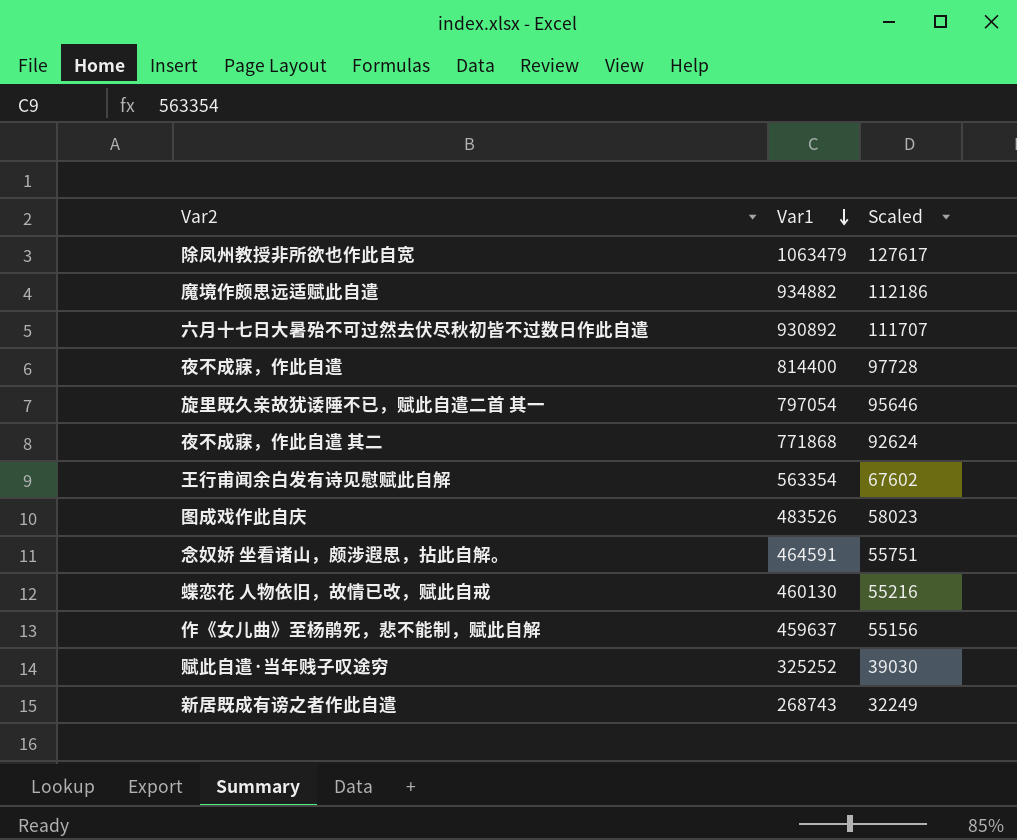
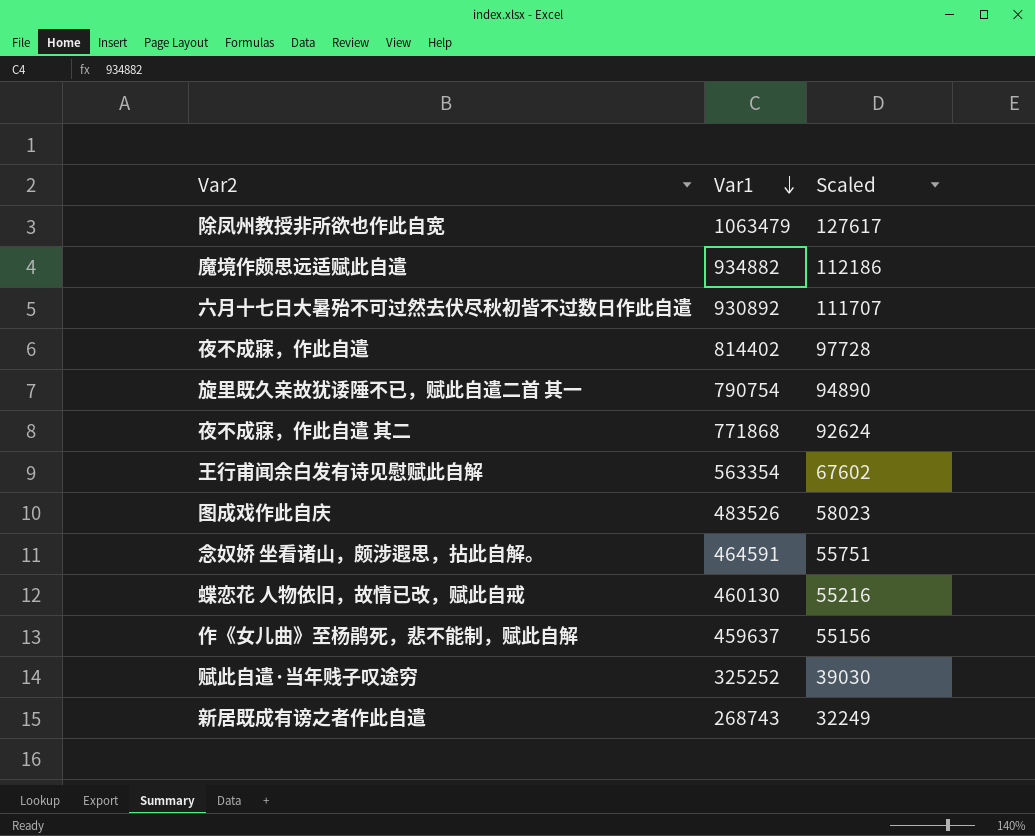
夜不成寐，作此自遣 | Var1: 814400 -> 814402
旋里既久亲故犹诿陲不已，赋此自遣二首 其一 | Var1: 797054 -> 790754
旋里既久亲故犹诿陲不已，赋此自遣二首 其一 | Scaled: 95646 -> 94890

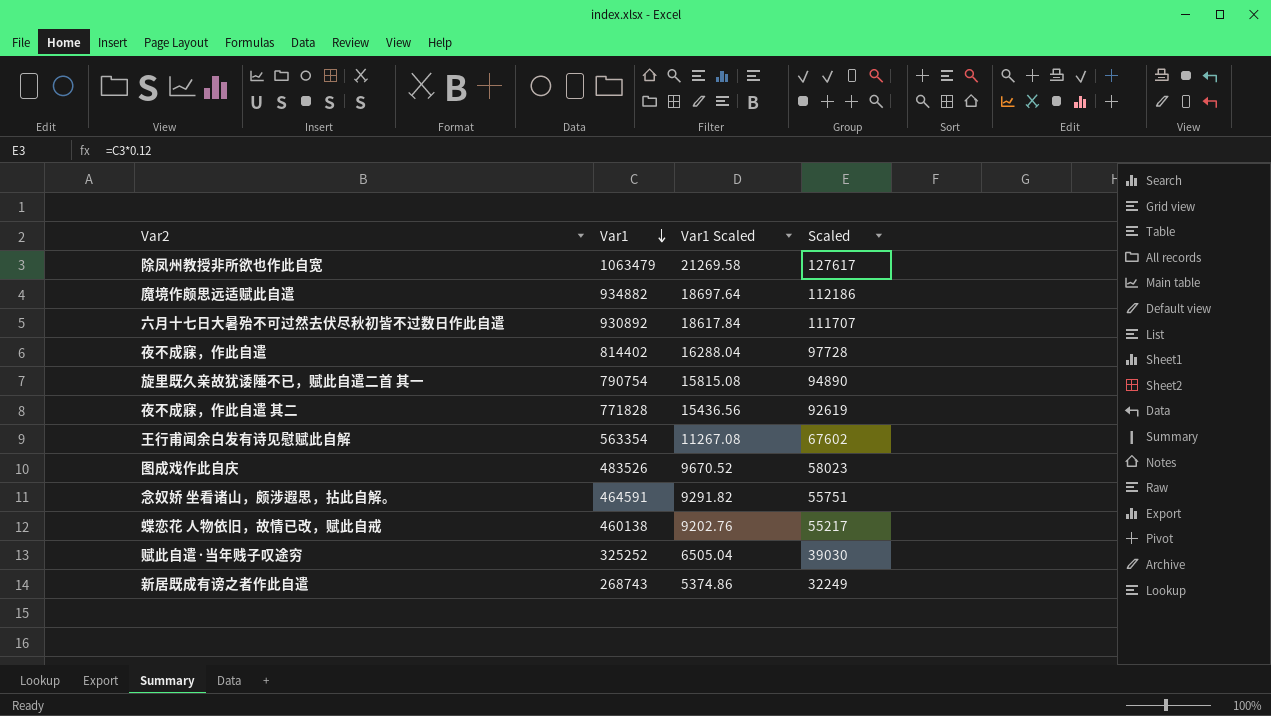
column Var1 Scaled | formula: none -> [Var1] * 0.02
row 作《女儿曲》至杨鹃死，悲不能制，赋此自解: 459637 | 55156 -> none
夜不成寐，作此自遣 其二 | Var1: 771868 -> 771828
夜不成寐，作此自遣 其二 | Scaled: 92624 -> 92619
蝶恋花 人物依旧，故情已改，赋此自戒 | Var1: 460130 -> 460138
蝶恋花 人物依旧，故情已改，赋此自戒 | Scaled: 55216 -> 55217

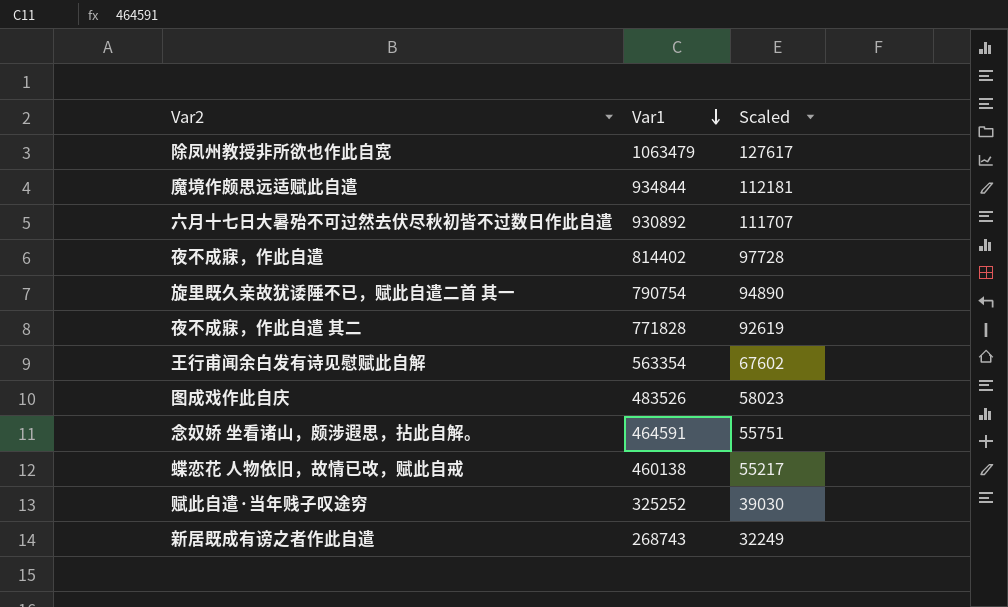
column Var1 Scaled | formula: [Var1] * 0.02 -> none
魔境作颇思远适赋此自遣 | Var1: 934882 -> 934844
魔境作颇思远适赋此自遣 | Scaled: 112186 -> 112181

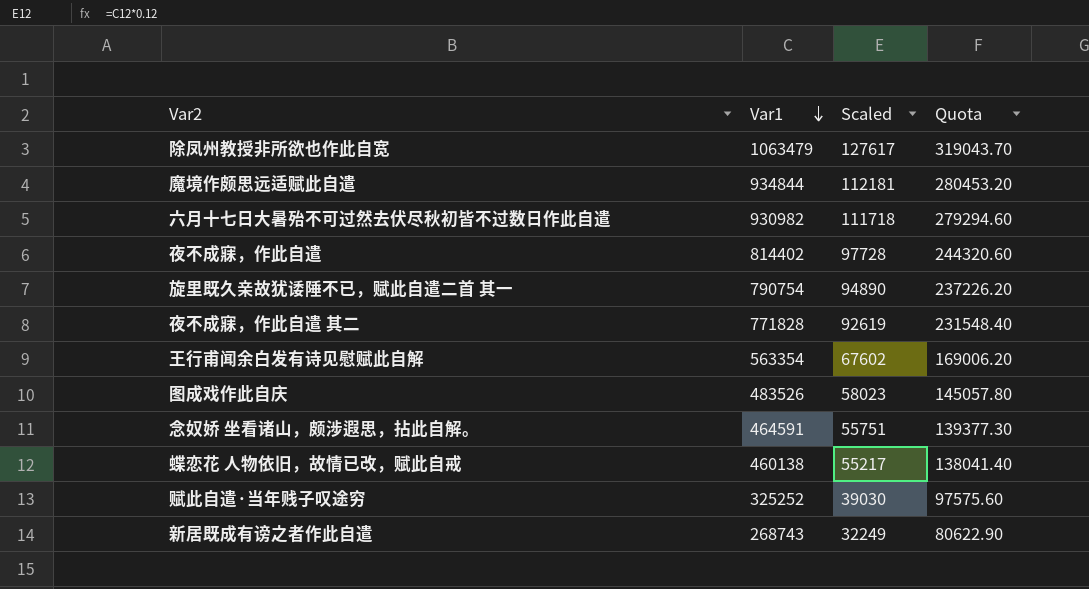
column Quota | formula: none -> [Var1] * 0.3
六月十七日大暑殆不可过然去伏尽秋初皆不过数日作此自遣 | Var1: 930892 -> 930982
六月十七日大暑殆不可过然去伏尽秋初皆不过数日作此自遣 | Scaled: 111707 -> 111718

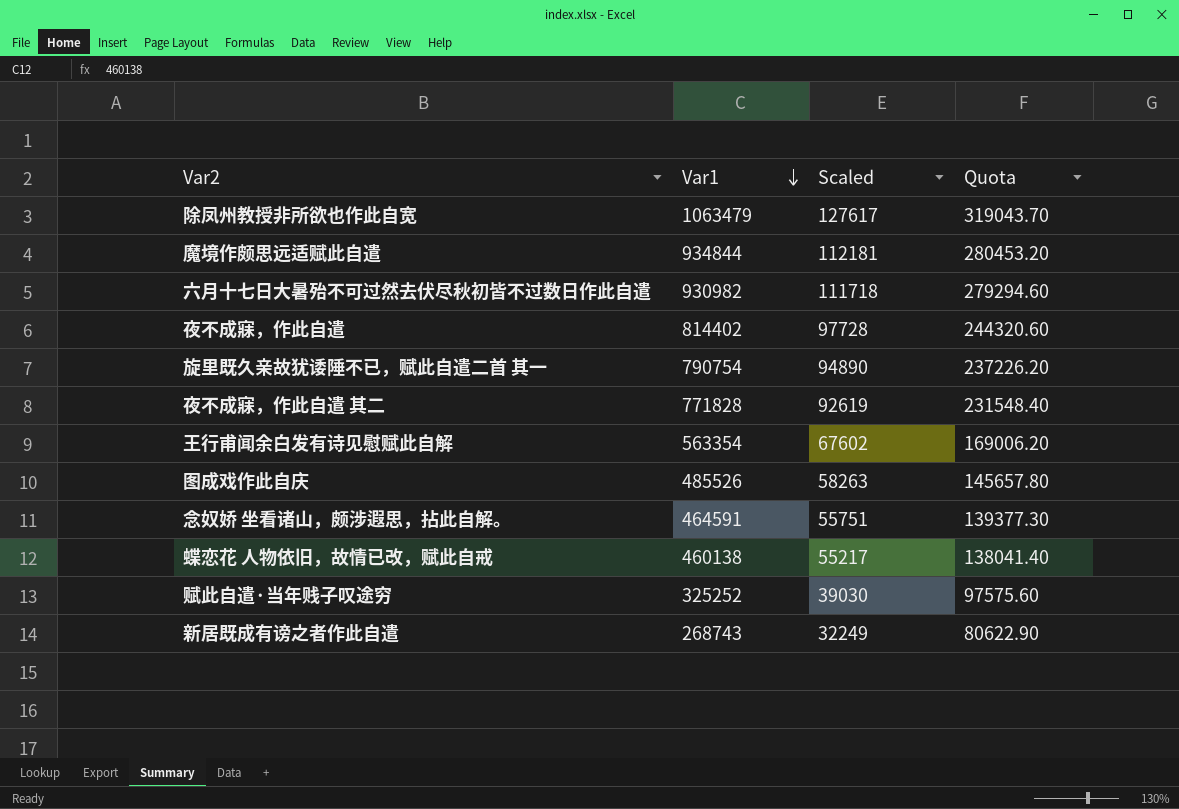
图成戏作此自庆 | Var1: 483526 -> 485526
图成戏作此自庆 | Scaled: 58023 -> 58263
图成戏作此自庆 | Quota: 145057.80 -> 145657.80

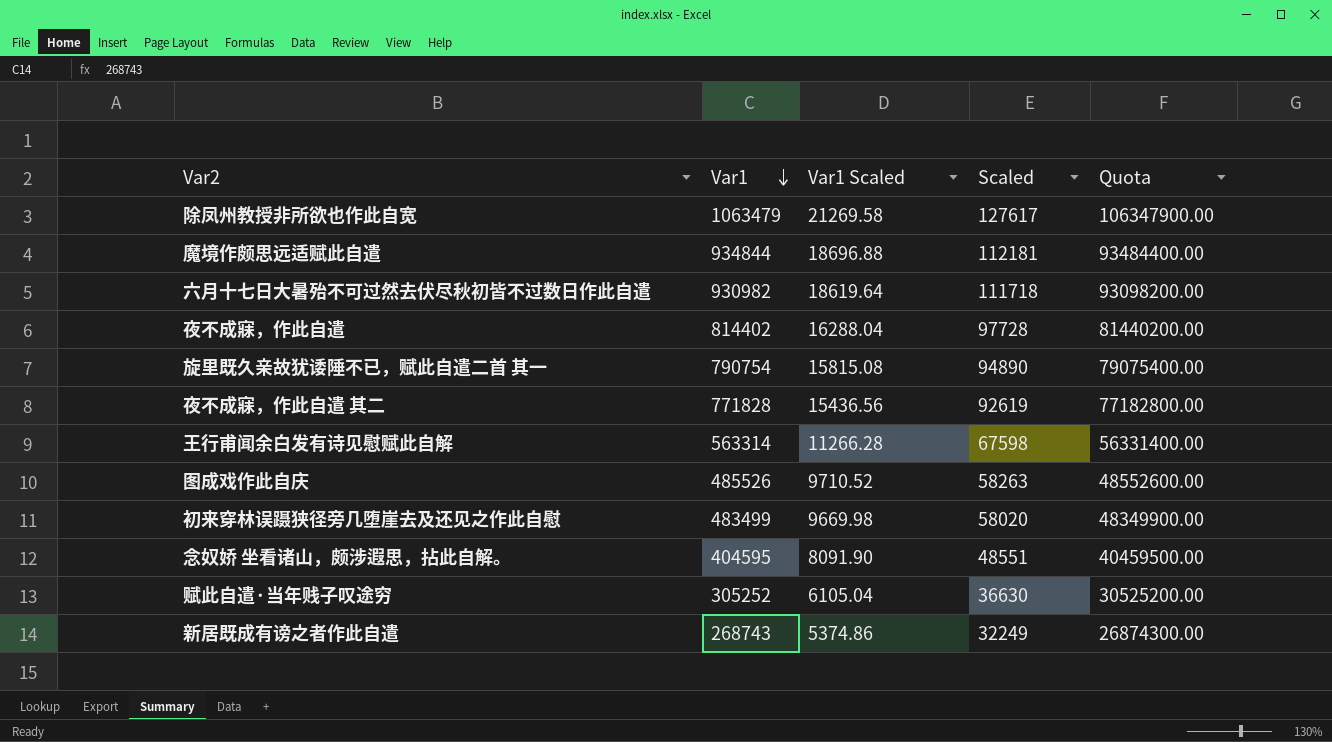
column Var1 Scaled | formula: none -> [Var1] * 0.02
column Quota | formula: [Var1] * 0.3 -> [Var1] * 100
row 蝶恋花 人物依旧，故情已改，赋此自戒: 460138 | 55217 | 138041.40 -> none
王行甫闻余白发有诗见慰赋此自解 | Var1: 563354 -> 563314
王行甫闻余白发有诗见慰赋此自解 | Scaled: 67602 -> 67598
row 初来穿林误蹑狭径旁几堕崖去及还见之作此自慰: none -> 483499 | 9669.98 | 58020 | 48349900.00
念奴娇 坐看诸山，颇涉遐思，拈此自解。 | Var1: 464591 -> 404595
念奴娇 坐看诸山，颇涉遐思，拈此自解。 | Scaled: 55751 -> 48551
赋此自遣·当年贱子叹途穷 | Var1: 325252 -> 305252
赋此自遣·当年贱子叹途穷 | Scaled: 39030 -> 36630

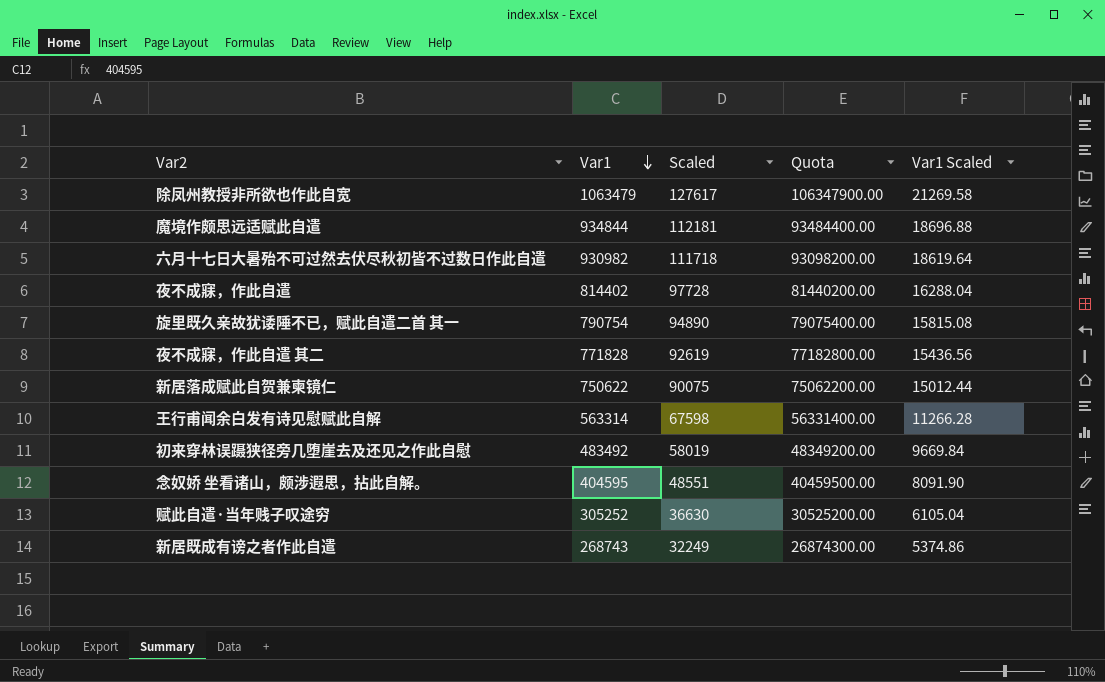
column Var1 Scaled | position: 3 -> 5
row 图成戏作此自庆: 485526 | 9710.52 | 58263 | 48552600.00 -> none
row 新居落成赋此自贺兼柬镜仁: none -> 750622 | 90075 | 75062200.00 | 15012.44
初来穿林误蹑狭径旁几堕崖去及还见之作此自慰 | Var1: 483499 -> 483492
初来穿林误蹑狭径旁几堕崖去及还见之作此自慰 | Scaled: 58020 -> 58019
初来穿林误蹑狭径旁几堕崖去及还见之作此自慰 | Quota: 48349900.00 -> 48349200.00
初来穿林误蹑狭径旁几堕崖去及还见之作此自慰 | Var1 Scaled: 9669.98 -> 9669.84

